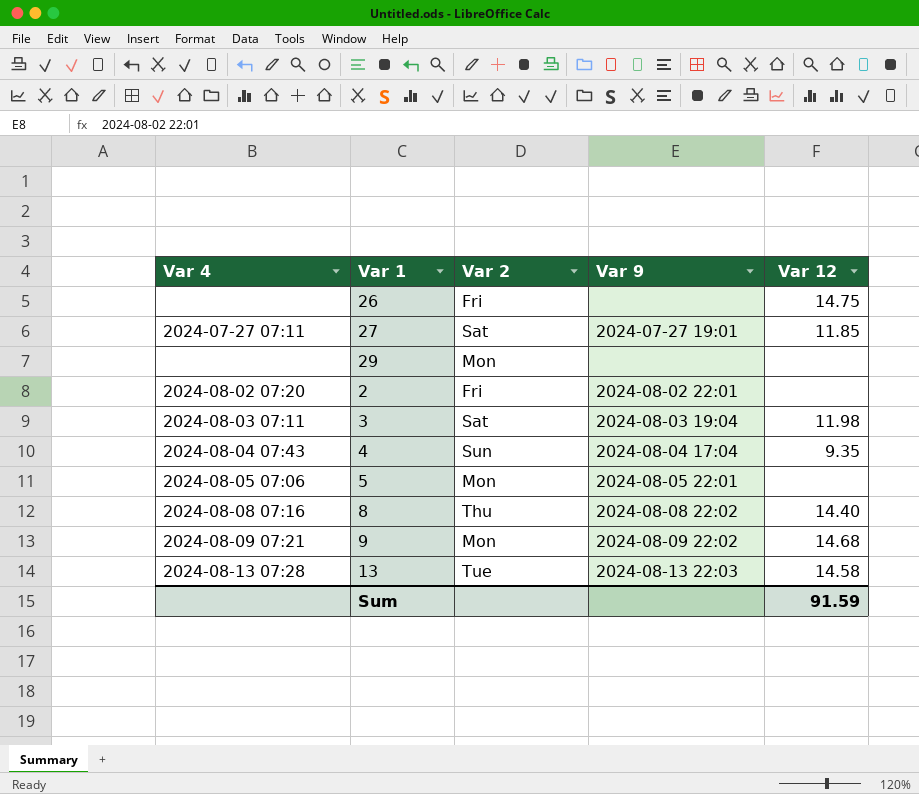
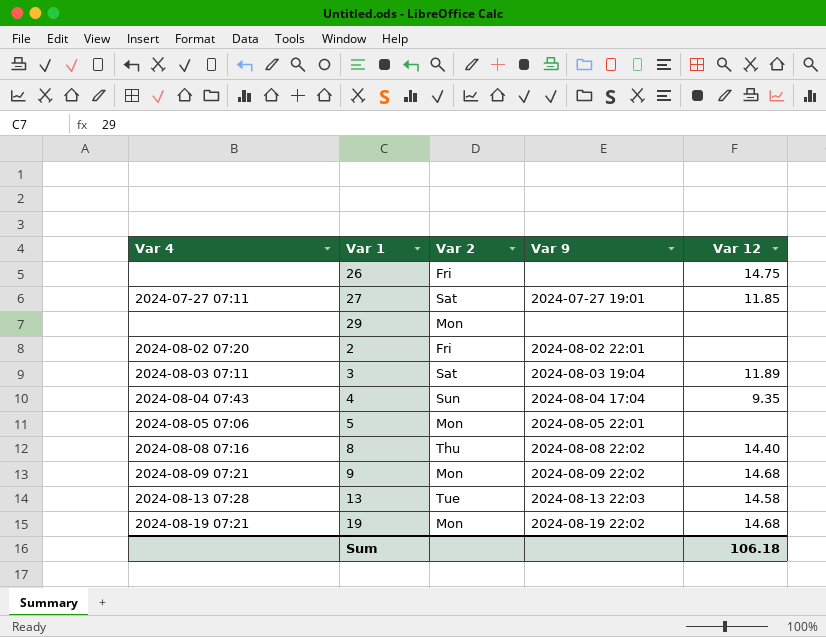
3 | Var 12: 11.98 -> 11.89
row 19: none -> 2024-08-19 07:21 | Mon | 2024-08-19 22:02 | 14.68
Sum | Var 12: 91.59 -> 106.18

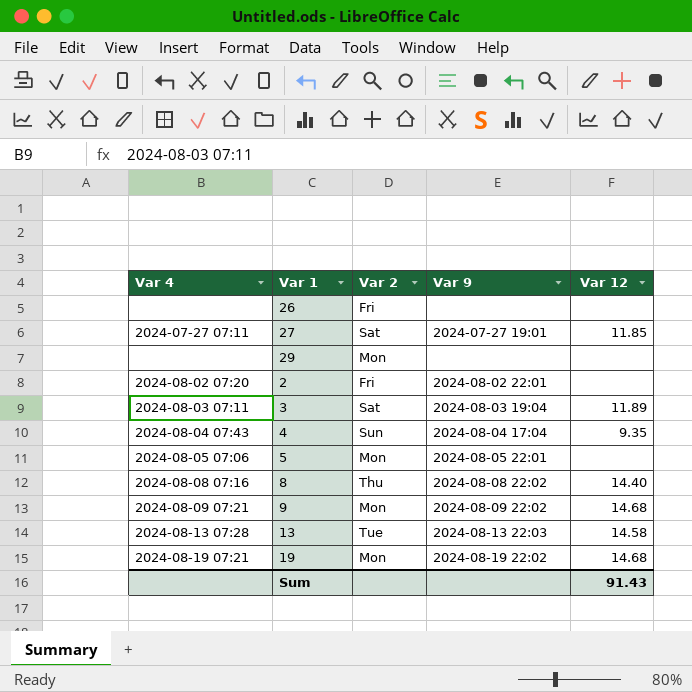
26 | Var 12: 14.75 -> none
Sum | Var 12: 106.18 -> 91.43

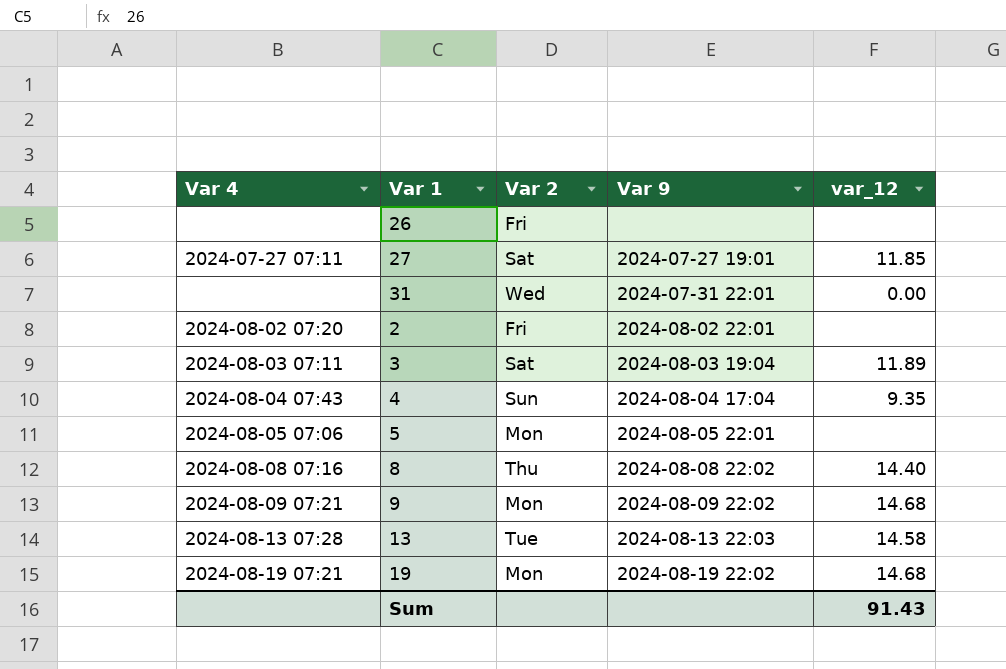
column name: Var 12 -> var_12
row 29: none | Mon | none | none -> none
row 31: none -> none | Wed | 2024-07-31 22:01 | 0.00

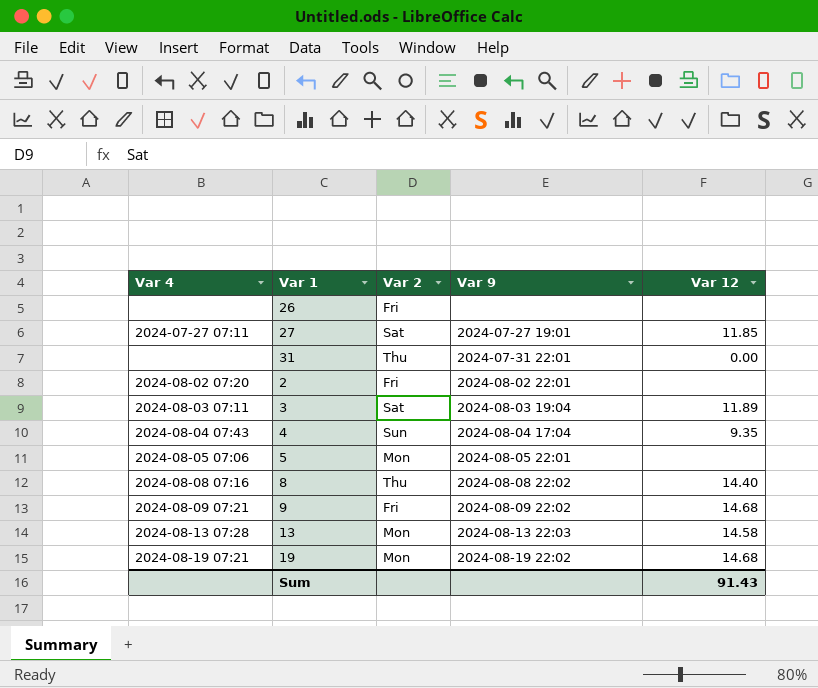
column name: var_12 -> Var 12
31 | Var 2: Wed -> Thu
9 | Var 2: Mon -> Fri
13 | Var 2: Tue -> Mon

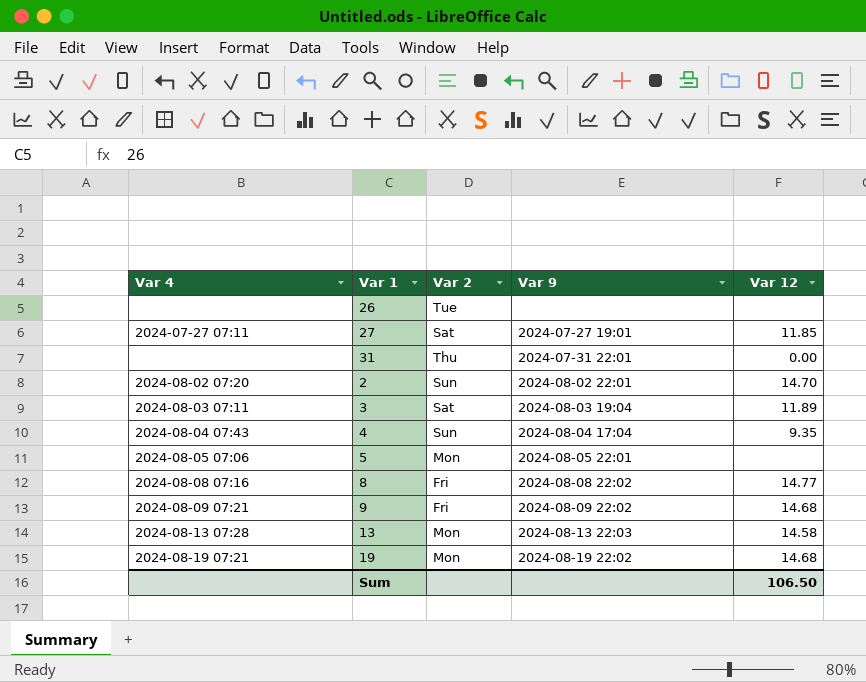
26 | Var 2: Fri -> Tue
2 | Var 2: Fri -> Sun
2 | Var 12: none -> 14.70
8 | Var 2: Thu -> Fri
8 | Var 12: 14.40 -> 14.77
Sum | Var 12: 91.43 -> 106.50

